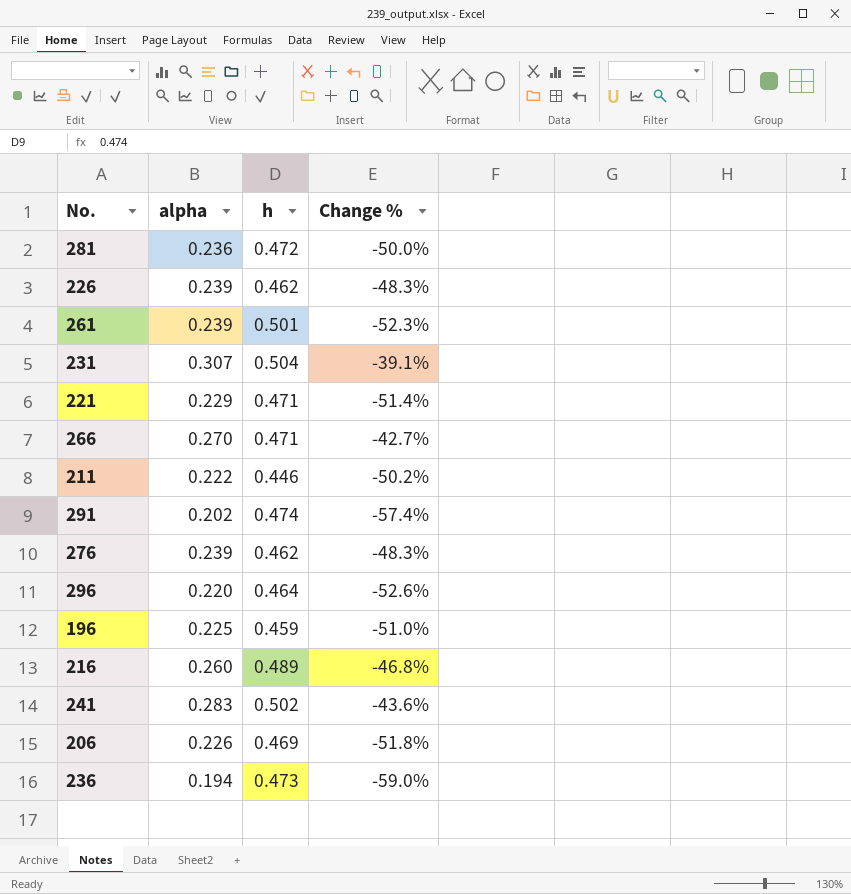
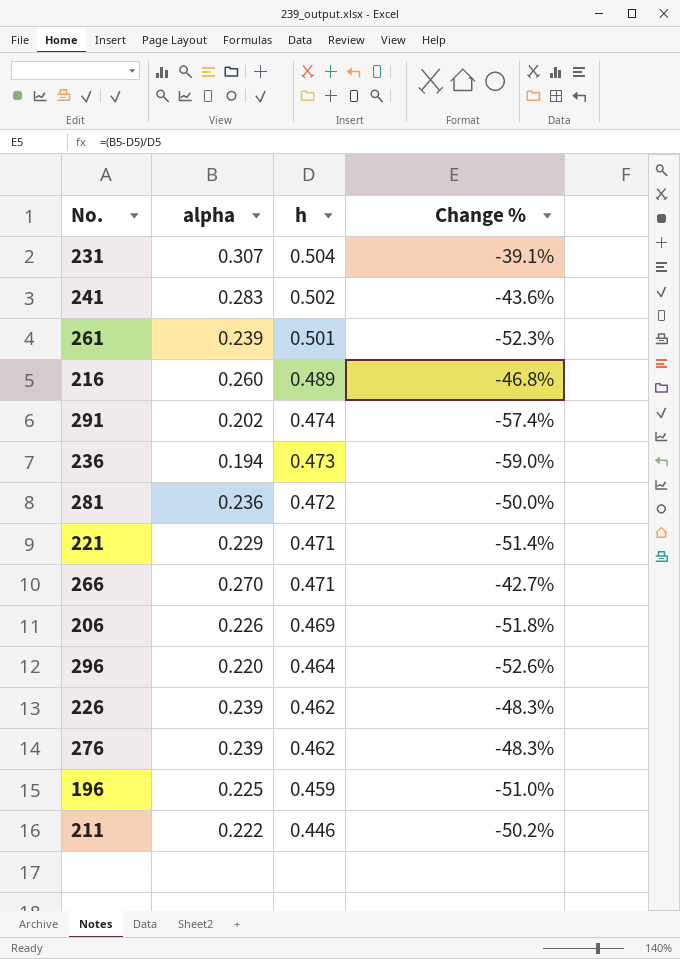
row order: none -> h descending

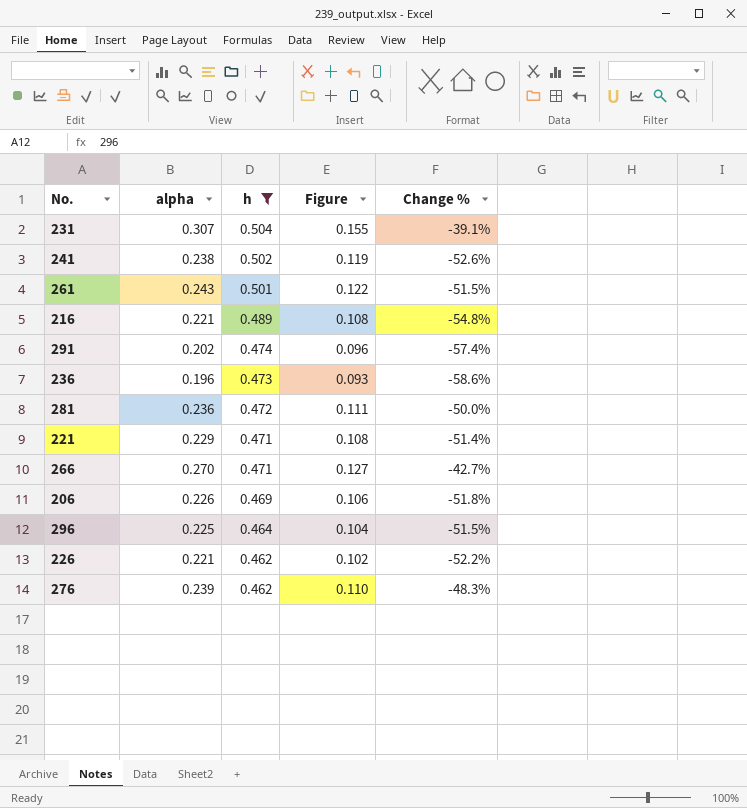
filter: none -> h >= 0.462
column Figure | formula: none -> [alpha] * [h]
241 | alpha: 0.283 -> 0.238
241 | Change %: -43.6% -> -52.6%
261 | alpha: 0.239 -> 0.243
261 | Change %: -52.3% -> -51.5%
216 | alpha: 0.260 -> 0.221
216 | Change %: -46.8% -> -54.8%
236 | alpha: 0.194 -> 0.196
236 | Change %: -59.0% -> -58.6%
296 | alpha: 0.220 -> 0.225
296 | Change %: -52.6% -> -51.5%
226 | alpha: 0.239 -> 0.221
226 | Change %: -48.3% -> -52.2%

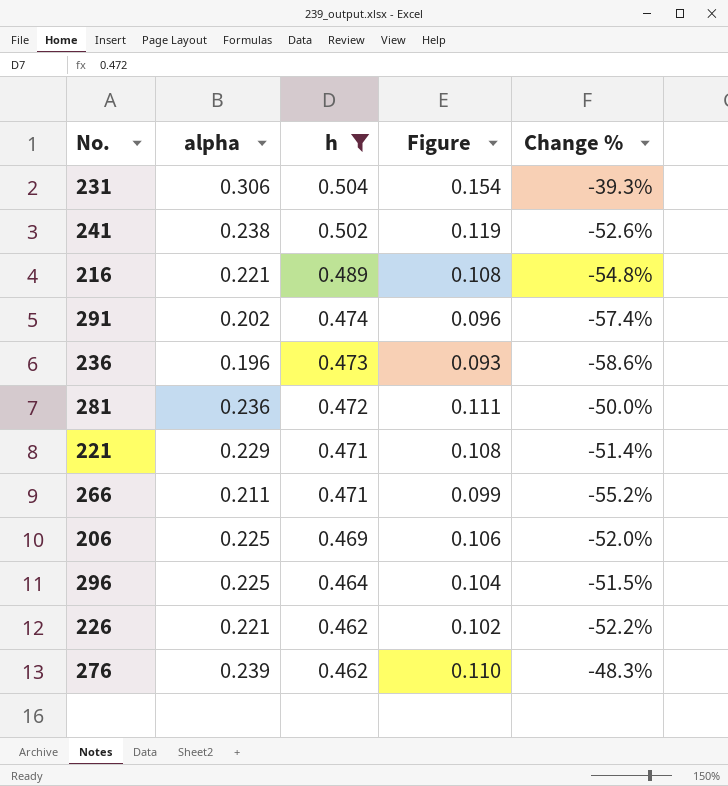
row 261: 0.243 | 0.501 | 0.122 | -51.5% -> none
231 | alpha: 0.307 -> 0.306
231 | Figure: 0.155 -> 0.154
231 | Change %: -39.1% -> -39.3%
266 | alpha: 0.270 -> 0.211
266 | Figure: 0.127 -> 0.099
266 | Change %: -42.7% -> -55.2%
206 | alpha: 0.226 -> 0.225
206 | Change %: -51.8% -> -52.0%

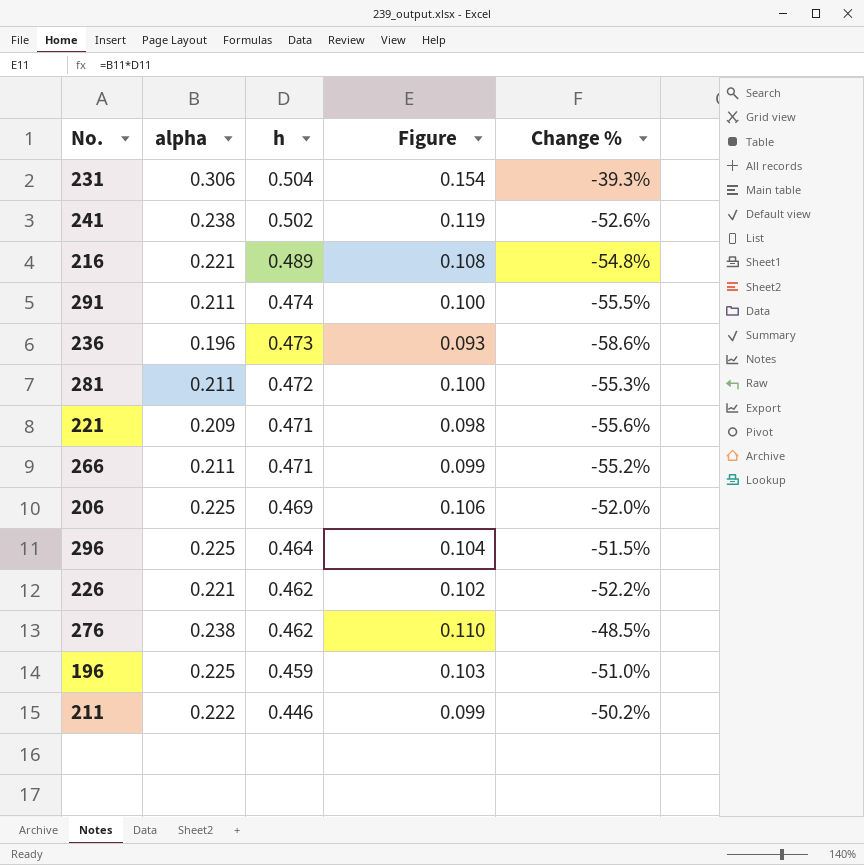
filter: h >= 0.462 -> none
291 | alpha: 0.202 -> 0.211
291 | Figure: 0.096 -> 0.100
291 | Change %: -57.4% -> -55.5%
281 | alpha: 0.236 -> 0.211
281 | Figure: 0.111 -> 0.100
281 | Change %: -50.0% -> -55.3%
221 | alpha: 0.229 -> 0.209
221 | Figure: 0.108 -> 0.098
221 | Change %: -51.4% -> -55.6%
276 | alpha: 0.239 -> 0.238
276 | Change %: -48.3% -> -48.5%

